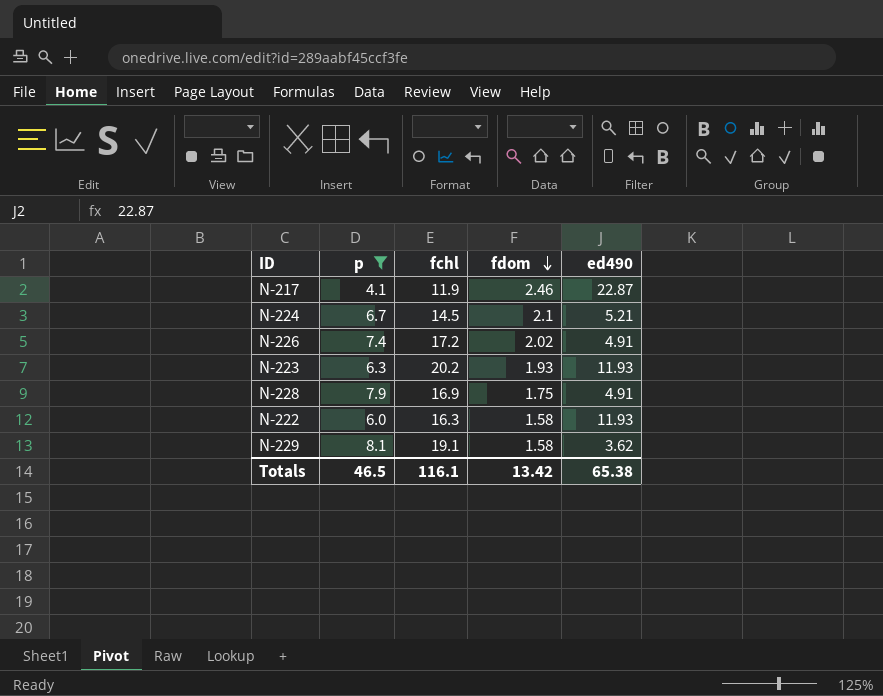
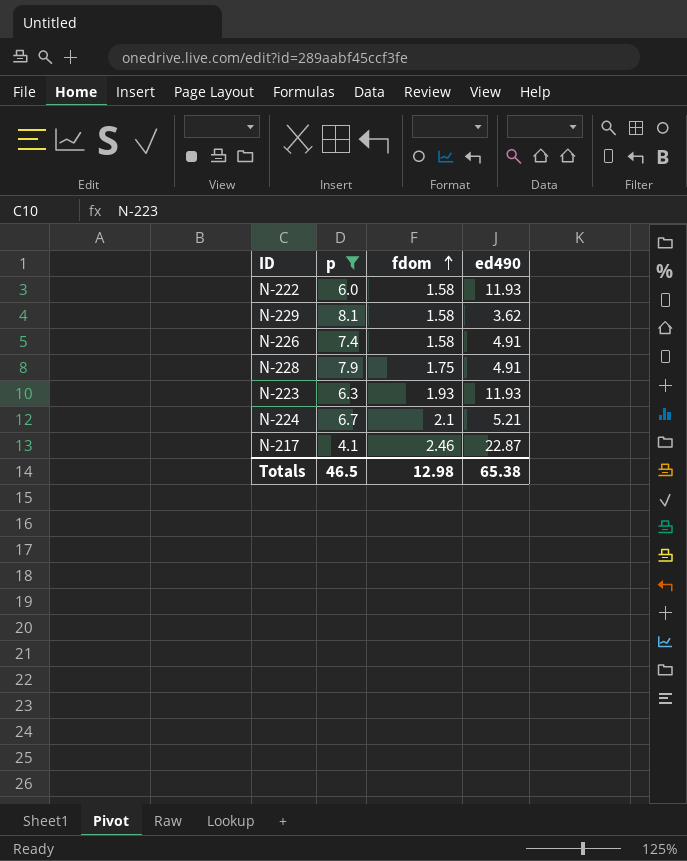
row order: fdom descending -> fdom ascending
column fchl | position: 3 -> none
N-226 | fdom: 2.02 -> 1.58
Totals | fdom: 13.42 -> 12.98

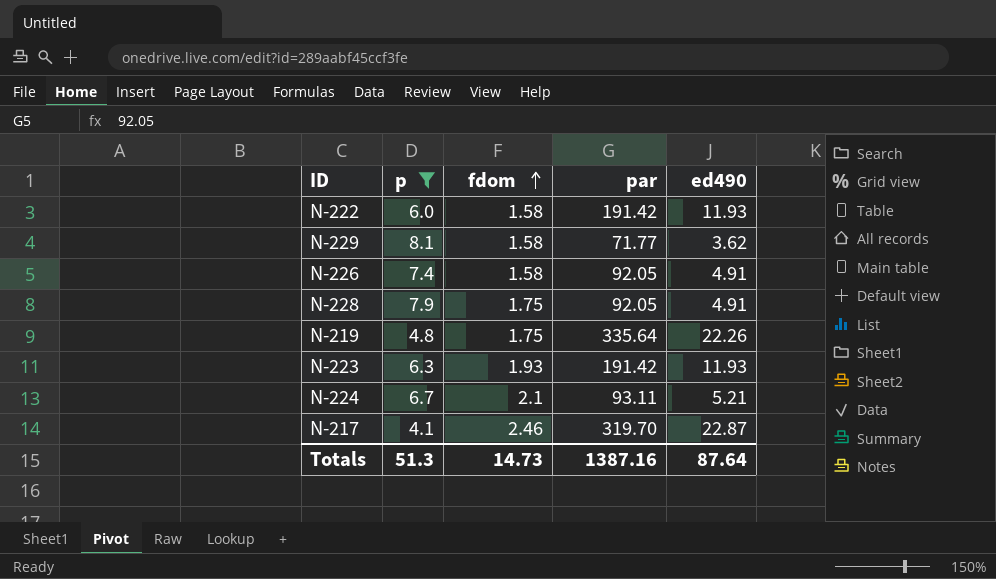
column par | position: none -> 4
row N-219: none -> 4.8 | 1.75 | 335.64 | 22.26
Totals | p: 46.5 -> 51.3
Totals | fdom: 12.98 -> 14.73
Totals | ed490: 65.38 -> 87.64

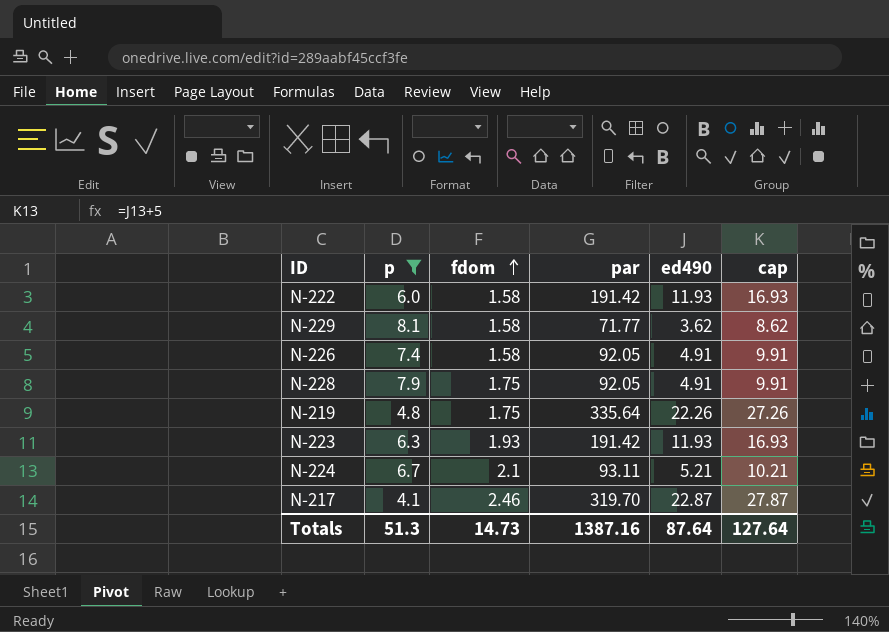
column cap | formula: none -> [ed490] + 5

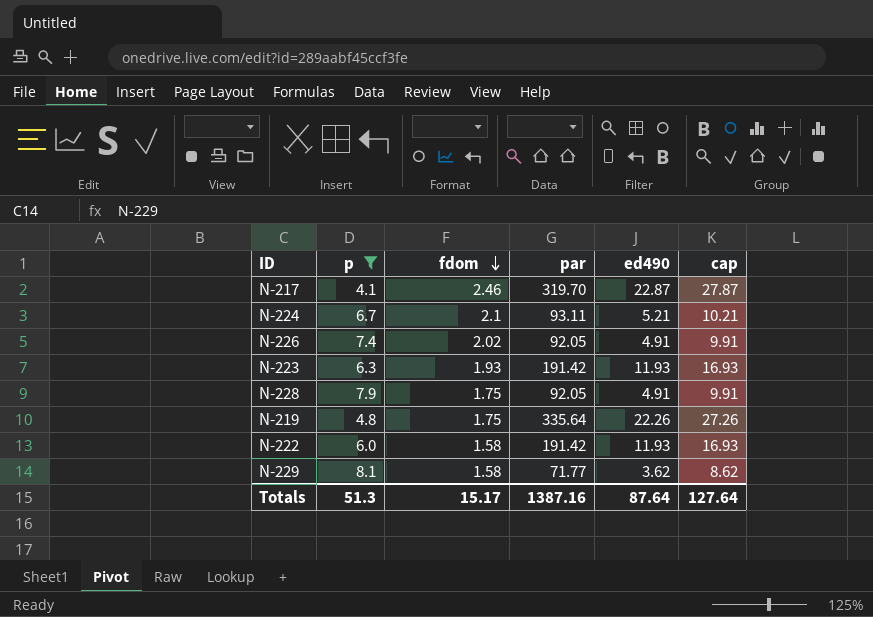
row order: fdom ascending -> fdom descending
N-226 | fdom: 1.58 -> 2.02
Totals | fdom: 14.73 -> 15.17

